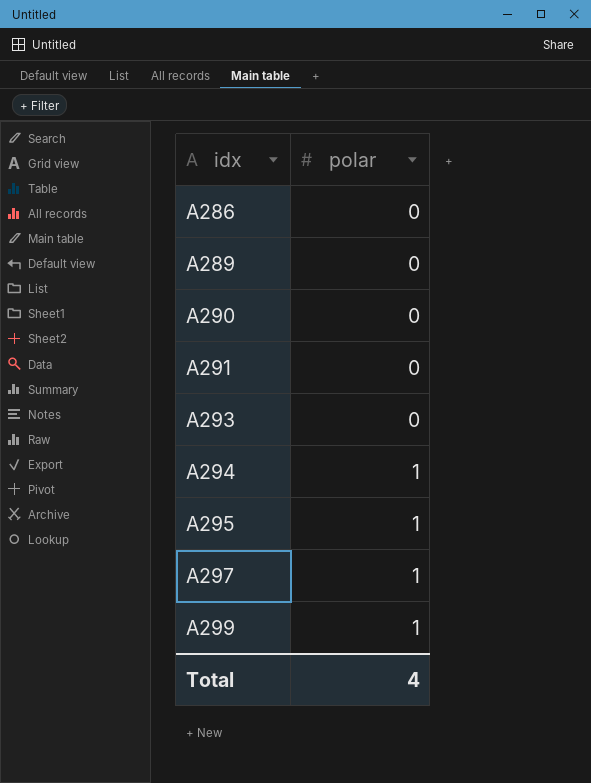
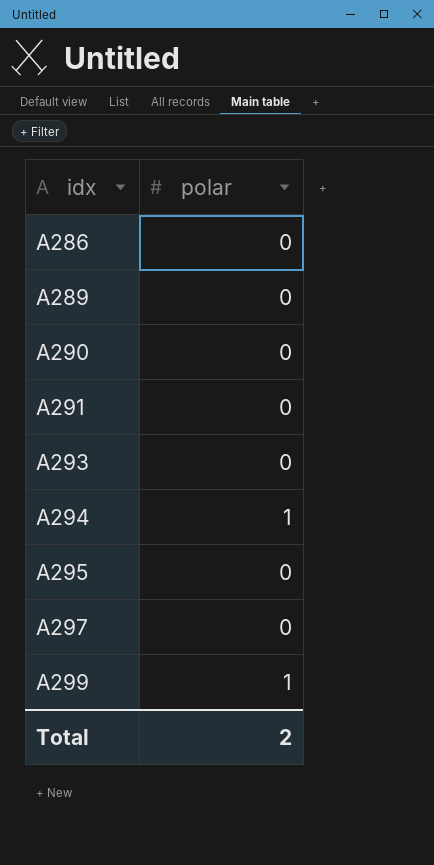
A295 | polar: 1 -> 0
A297 | polar: 1 -> 0
Total | polar: 4 -> 2

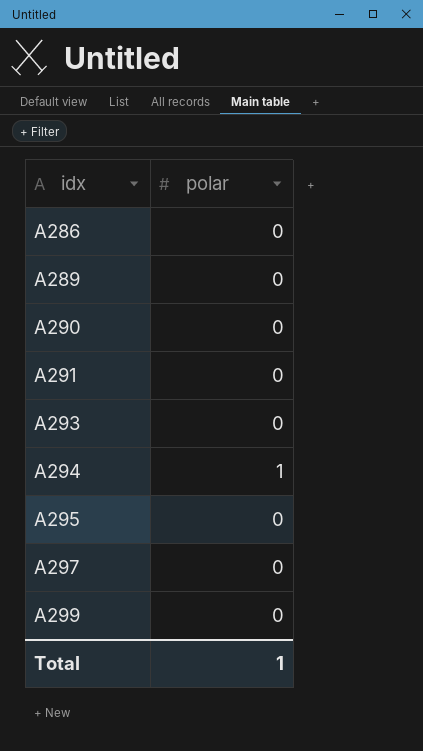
A299 | polar: 1 -> 0
Total | polar: 2 -> 1

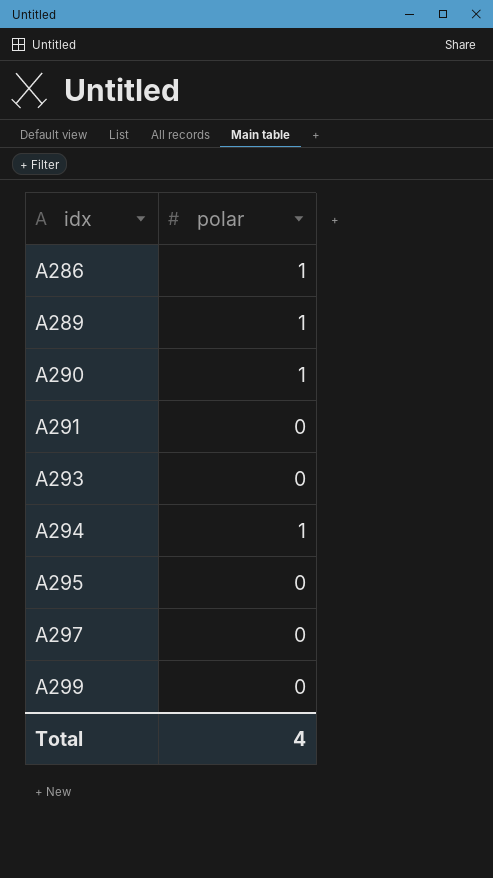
A286 | polar: 0 -> 1
A289 | polar: 0 -> 1
A290 | polar: 0 -> 1
Total | polar: 1 -> 4

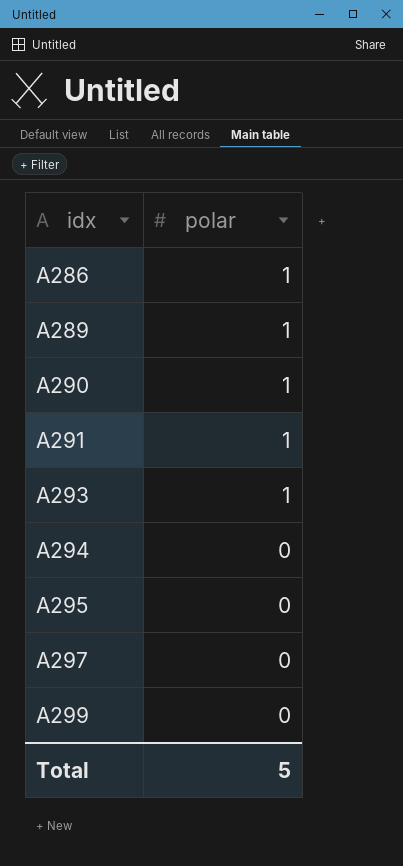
A291 | polar: 0 -> 1
A293 | polar: 0 -> 1
A294 | polar: 1 -> 0
Total | polar: 4 -> 5

